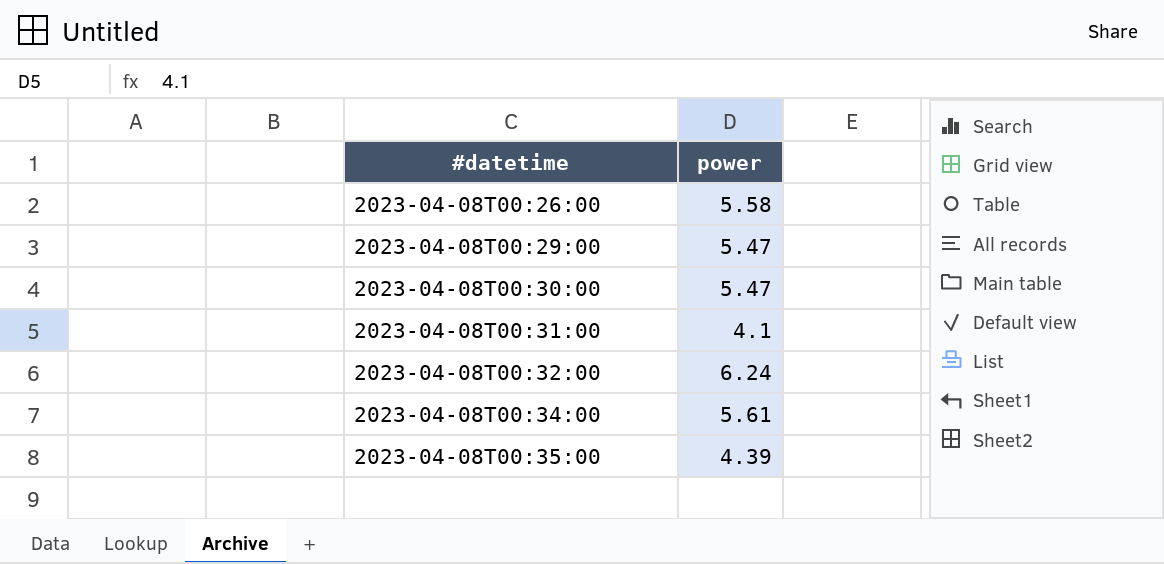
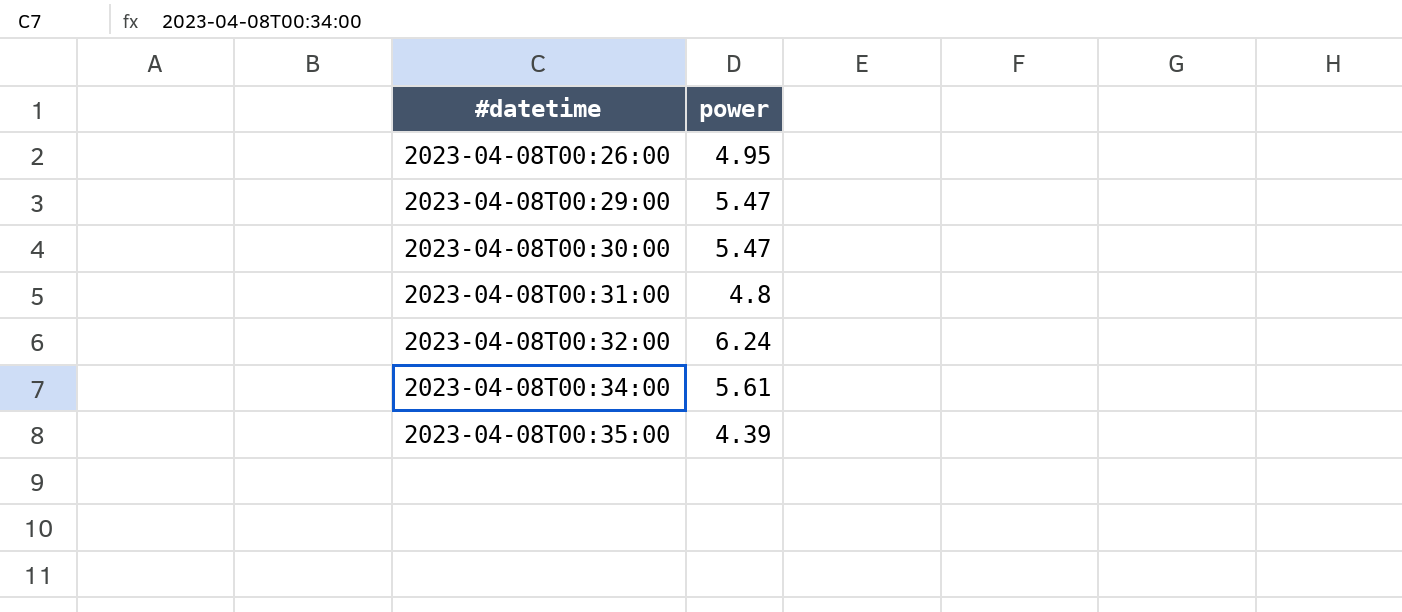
2023-04-08T00:26:00 | power: 5.58 -> 4.95
2023-04-08T00:31:00 | power: 4.1 -> 4.8

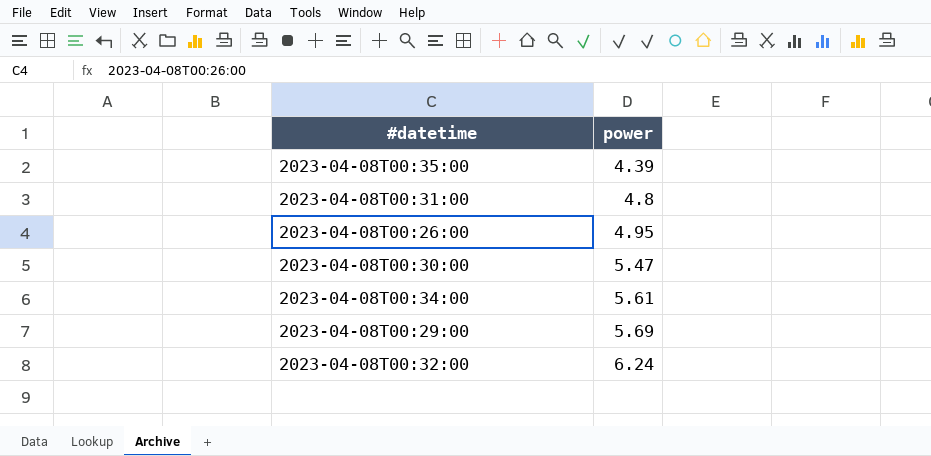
row order: #datetime ascending -> power ascending
2023-04-08T00:29:00 | power: 5.47 -> 5.69

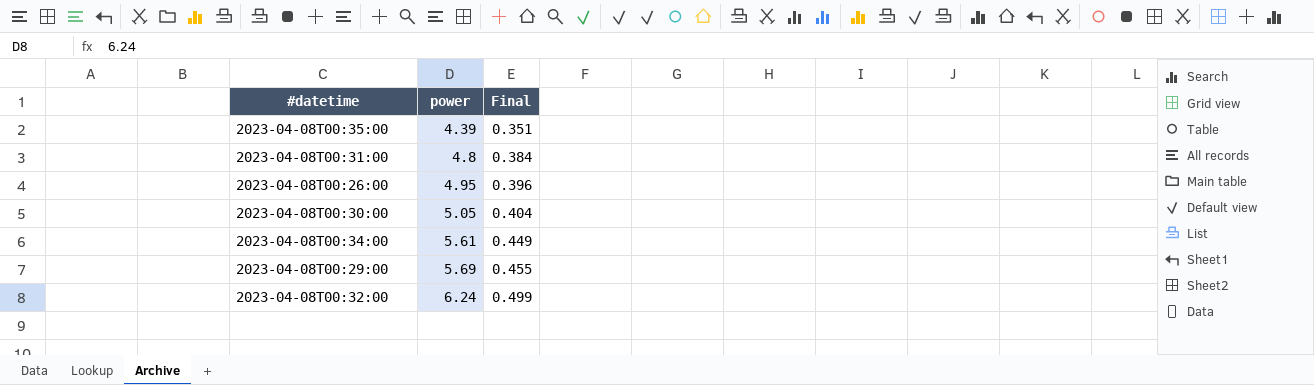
column Final | formula: none -> [power] * 0.08
2023-04-08T00:30:00 | power: 5.47 -> 5.05

